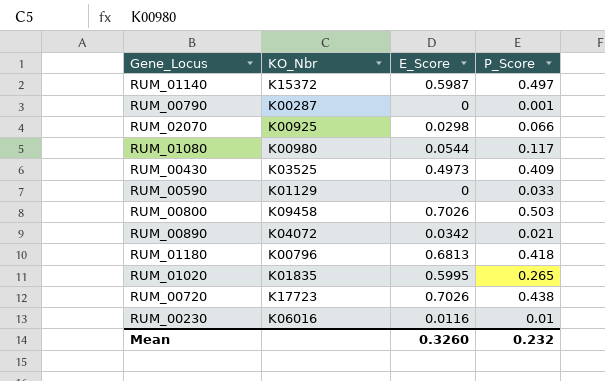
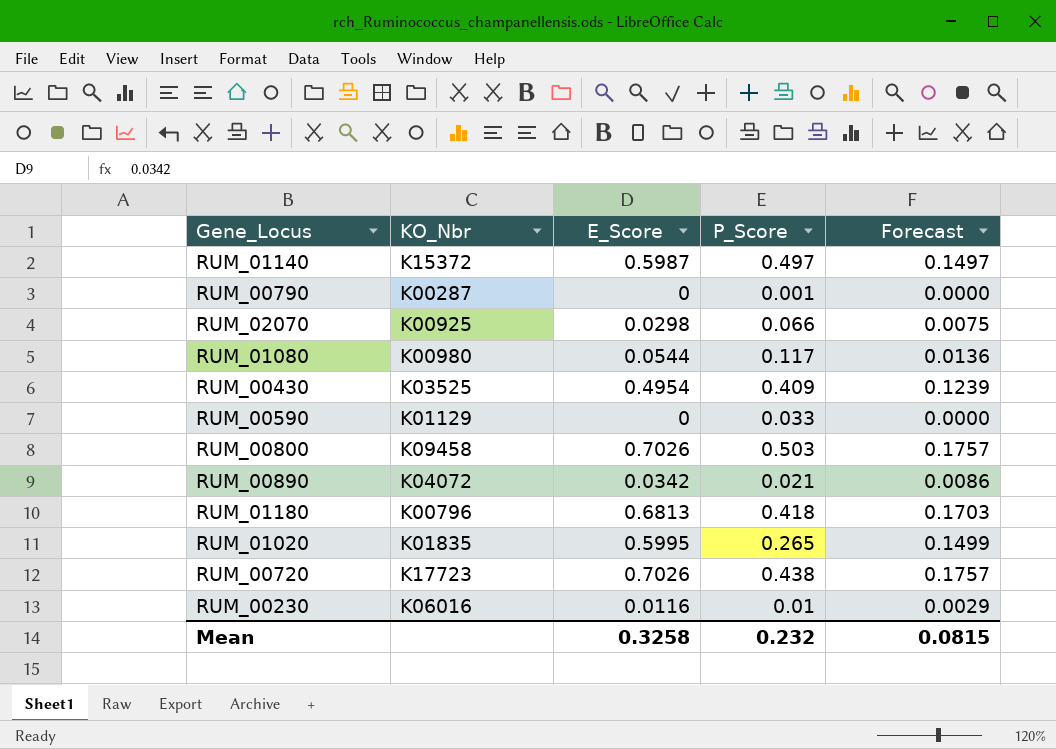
column Forecast | formula: none -> [E_Score] * 0.25
RUM_00430 | E_Score: 0.4973 -> 0.4954
Mean | E_Score: 0.3260 -> 0.3258

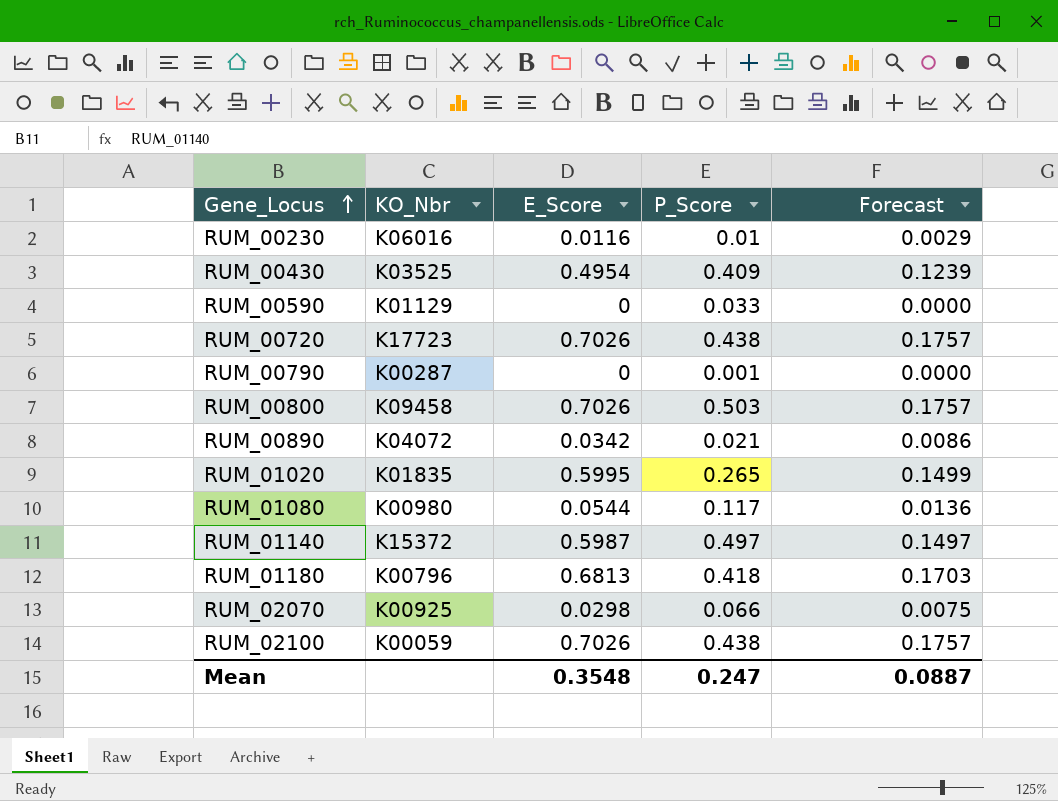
row order: none -> Gene_Locus ascending
row RUM_02100: none -> K00059 | 0.7026 | 0.438 | 0.1757
Mean | E_Score: 0.3258 -> 0.3548
Mean | P_Score: 0.232 -> 0.247
Mean | Forecast: 0.0815 -> 0.0887

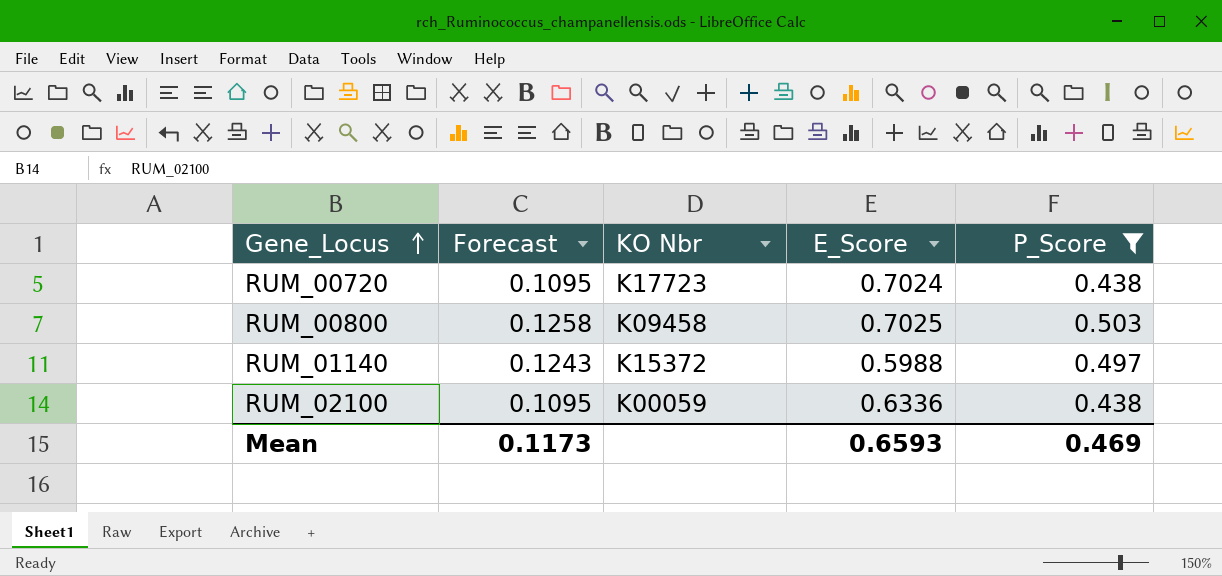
filter: none -> P_Score >= 0.438
column Forecast | formula: [E_Score] * 0.25 -> [P_Score] * 0.25
column Forecast | position: 5 -> 2
column name: KO_Nbr -> KO Nbr
RUM_00720 | E_Score: 0.7026 -> 0.7024
RUM_00800 | E_Score: 0.7026 -> 0.7025
RUM_01140 | E_Score: 0.5987 -> 0.5988
RUM_02100 | E_Score: 0.7026 -> 0.6336
Mean | Forecast: 0.0887 -> 0.1173
Mean | E_Score: 0.3548 -> 0.6593
Mean | P_Score: 0.247 -> 0.469

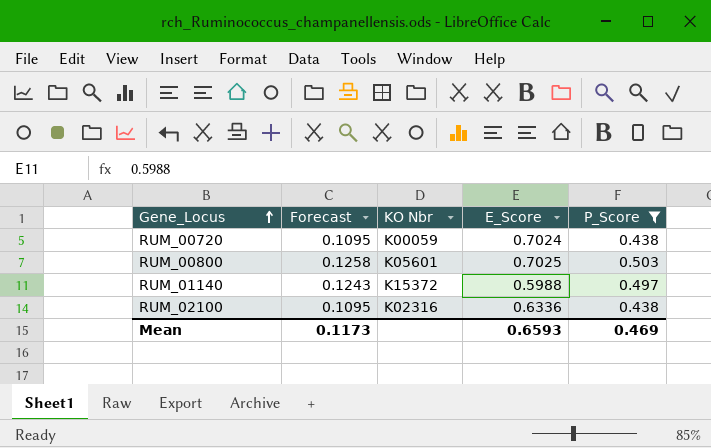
RUM_00720 | KO Nbr: K17723 -> K00059
RUM_00800 | KO Nbr: K09458 -> K05601
RUM_02100 | KO Nbr: K00059 -> K02316

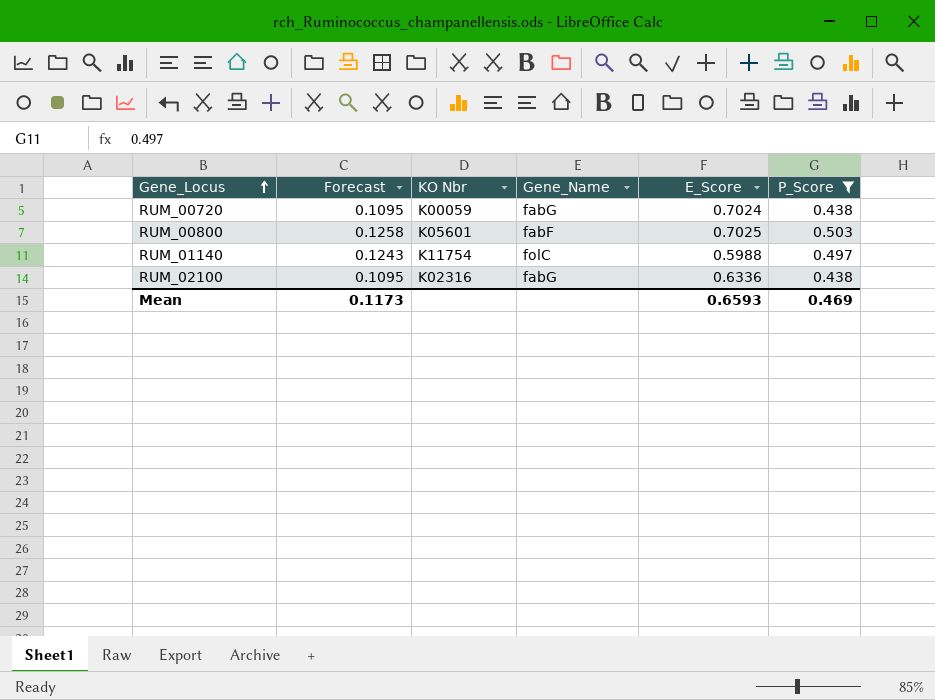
column Gene_Name | position: none -> 4
RUM_01140 | KO Nbr: K15372 -> K11754

